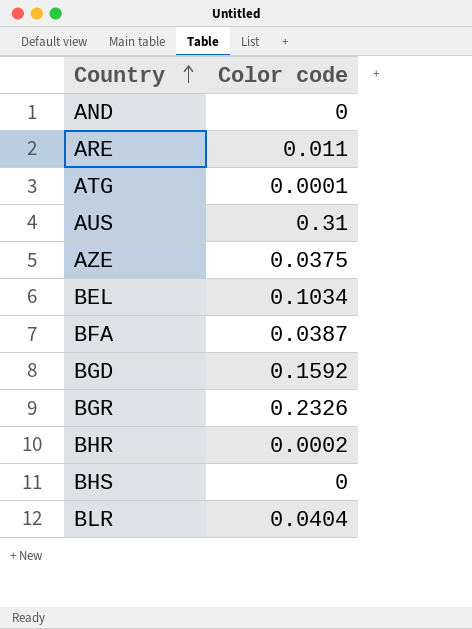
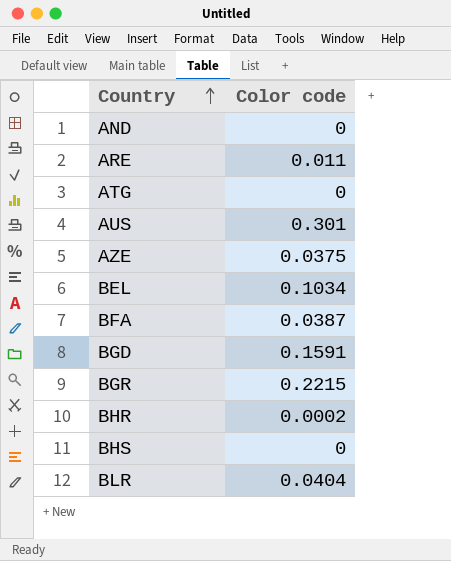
ATG | Color code: 0.0001 -> 0
AUS | Color code: 0.31 -> 0.301
BGD | Color code: 0.1592 -> 0.1591
BGR | Color code: 0.2326 -> 0.2215

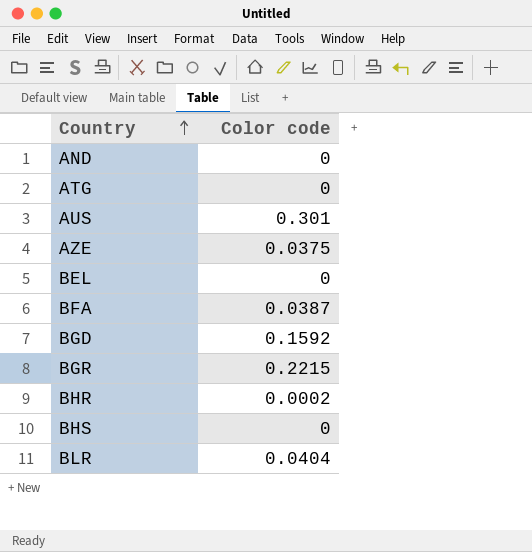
row ARE: 0.011 -> none
BEL | Color code: 0.1034 -> 0
BGD | Color code: 0.1591 -> 0.1592

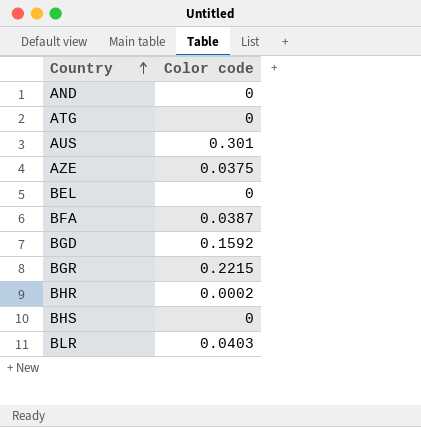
BLR | Color code: 0.0404 -> 0.0403

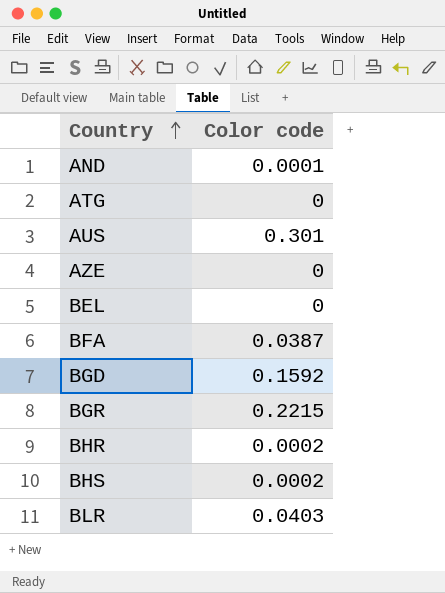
AND | Color code: 0 -> 0.0001
AZE | Color code: 0.0375 -> 0
BHS | Color code: 0 -> 0.0002

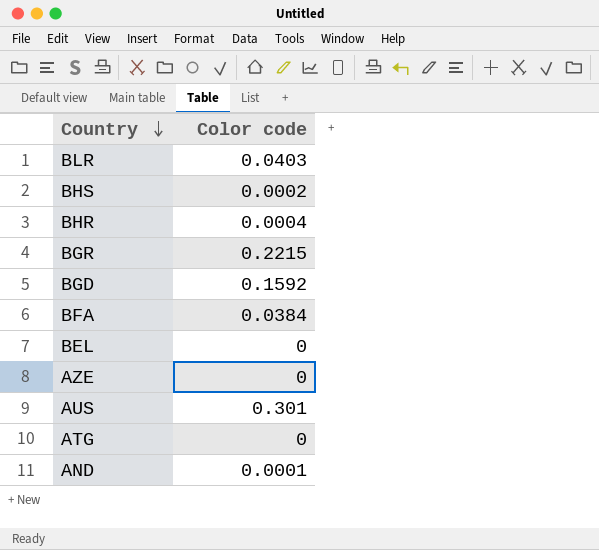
row order: Country ascending -> Country descending
BHR | Color code: 0.0002 -> 0.0004
BFA | Color code: 0.0387 -> 0.0384

